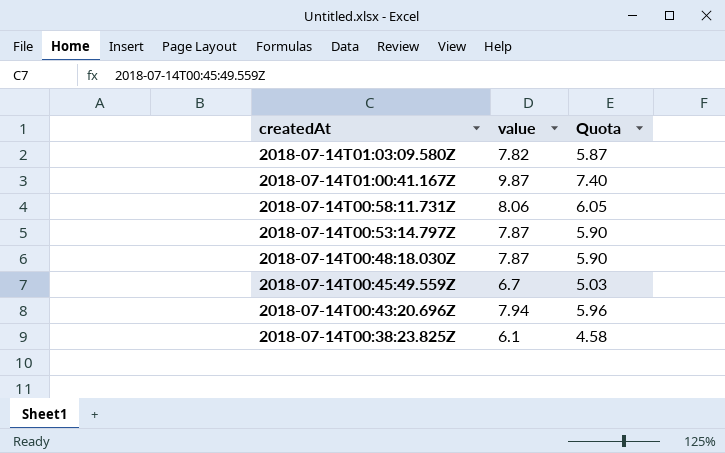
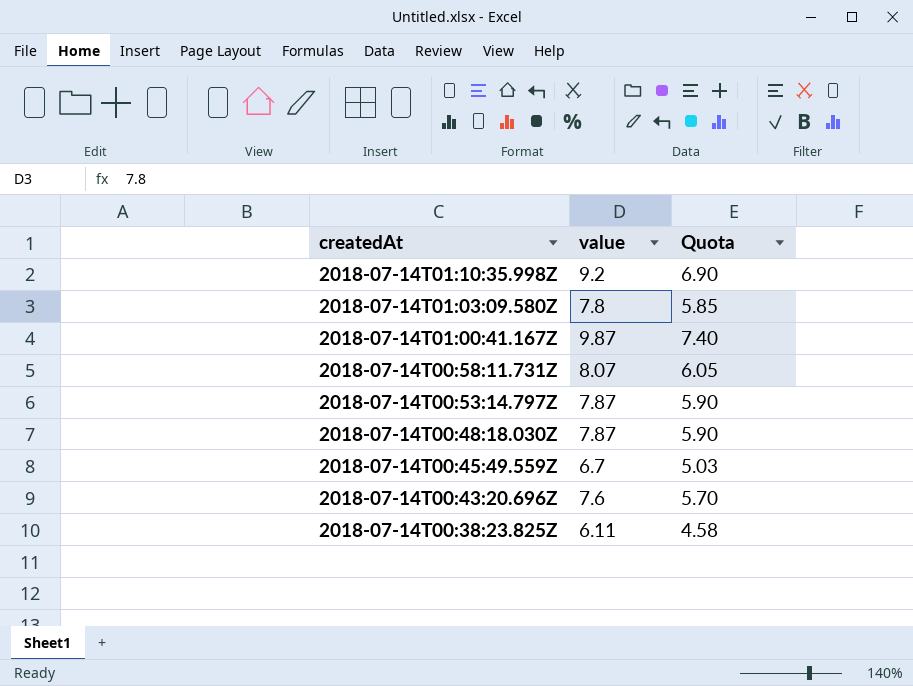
row 2018-07-14T01:10:35.998Z: none -> 9.2 | 6.90
2018-07-14T01:03:09.580Z | value: 7.82 -> 7.8
2018-07-14T01:03:09.580Z | Quota: 5.87 -> 5.85
2018-07-14T00:58:11.731Z | value: 8.06 -> 8.07
2018-07-14T00:43:20.696Z | value: 7.94 -> 7.6
2018-07-14T00:43:20.696Z | Quota: 5.96 -> 5.70
2018-07-14T00:38:23.825Z | value: 6.1 -> 6.11

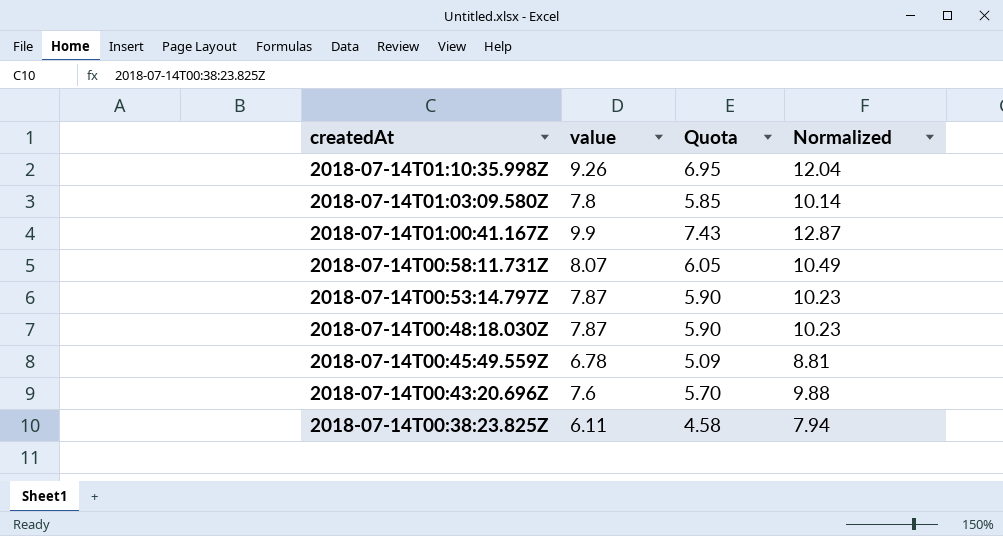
column Normalized | formula: none -> [value] * 1.3
2018-07-14T01:10:35.998Z | value: 9.2 -> 9.26
2018-07-14T01:10:35.998Z | Quota: 6.90 -> 6.95
2018-07-14T01:00:41.167Z | value: 9.87 -> 9.9
2018-07-14T01:00:41.167Z | Quota: 7.40 -> 7.43
2018-07-14T00:45:49.559Z | value: 6.7 -> 6.78
2018-07-14T00:45:49.559Z | Quota: 5.03 -> 5.09

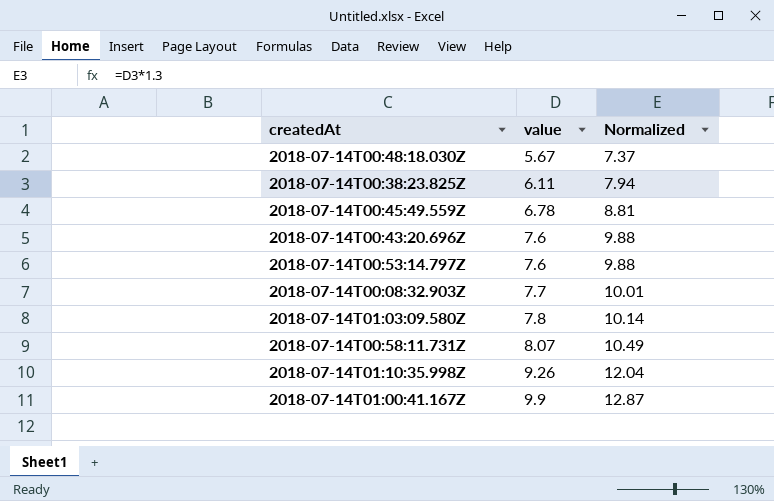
row order: createdAt descending -> value ascending
column Quota | formula: [value] * 0.75 -> none
2018-07-14T00:48:18.030Z | value: 7.87 -> 5.67
2018-07-14T00:48:18.030Z | Normalized: 10.23 -> 7.37
2018-07-14T00:53:14.797Z | value: 7.87 -> 7.6
2018-07-14T00:53:14.797Z | Normalized: 10.23 -> 9.88
row 2018-07-14T00:08:32.903Z: none -> 7.7 | 10.01

